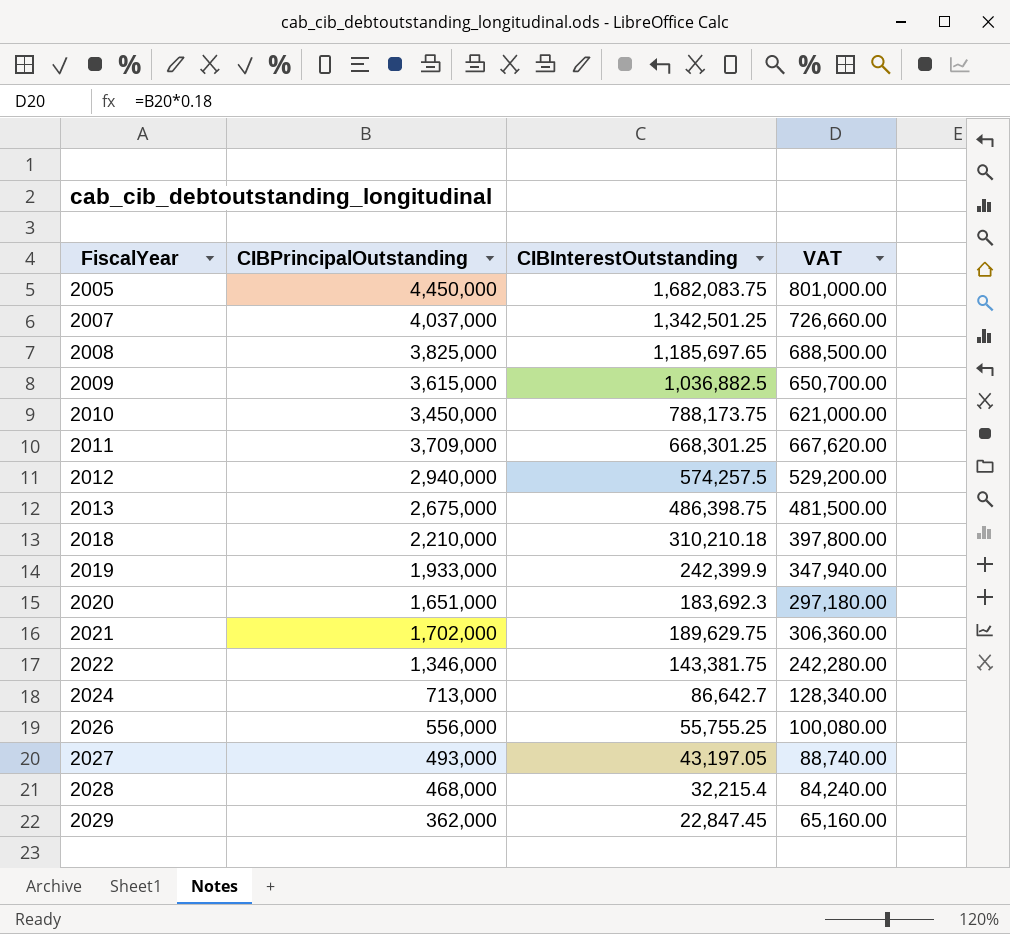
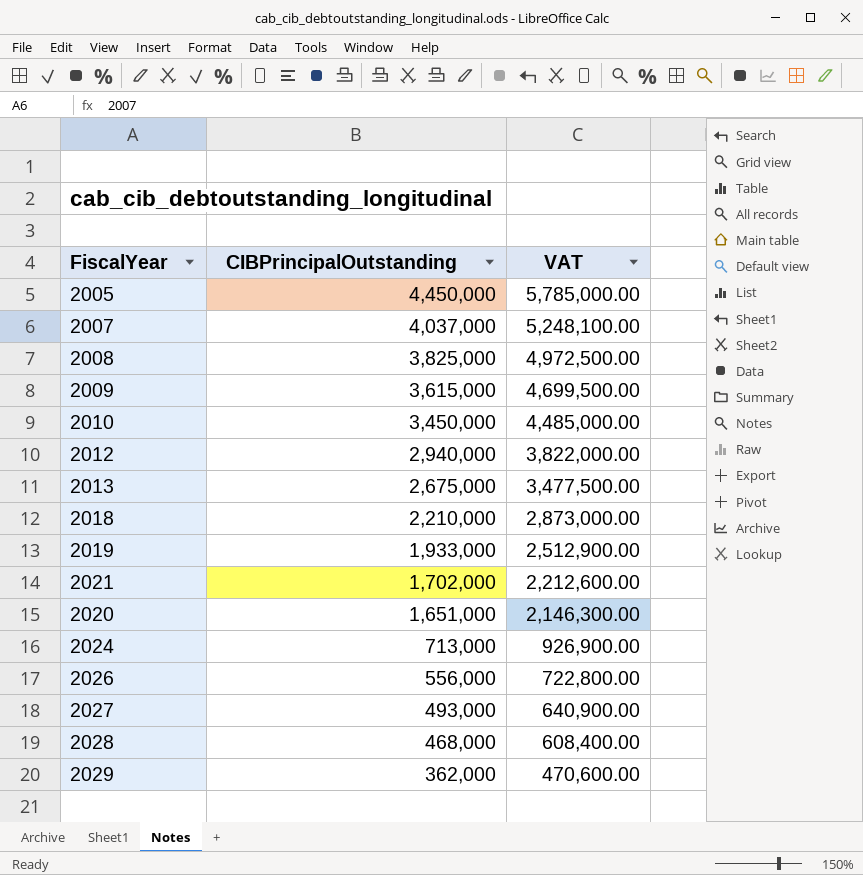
row order: FiscalYear ascending -> CIBPrincipalOutstanding descending
column CIBInterestOutstanding | position: 3 -> none
column VAT | formula: [CIBPrincipalOutstanding] * 0.18 -> [CIBPrincipalOutstanding] * 1.3
row 2011: 3,709,000 | 668,301.25 | 667,620.00 -> none
row 2022: 1,346,000 | 143,381.75 | 242,280.00 -> none

